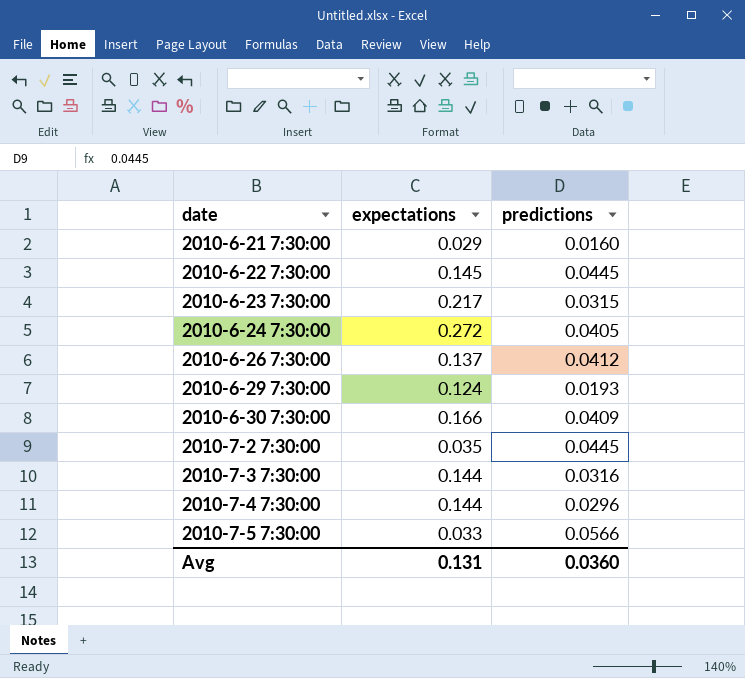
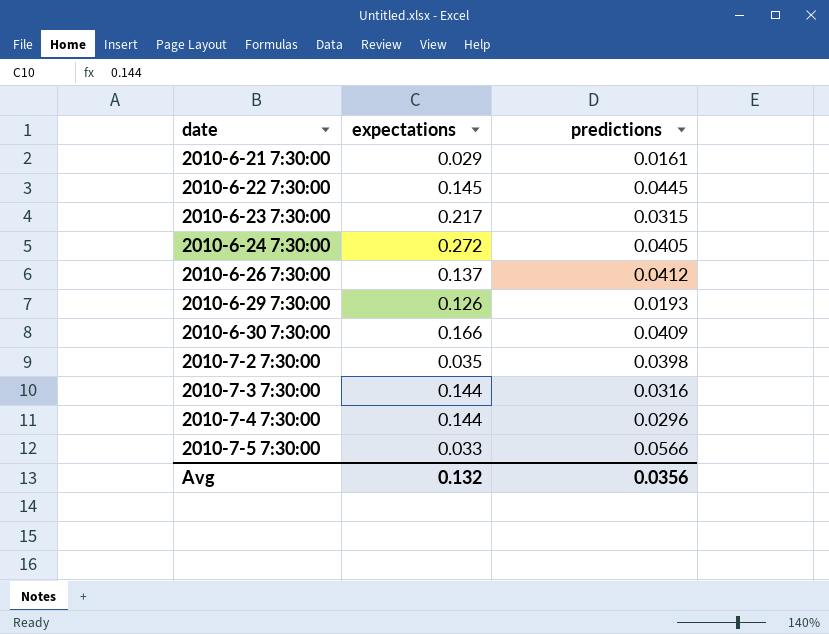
2010-6-21 7:30:00 | predictions: 0.0160 -> 0.0161
2010-6-29 7:30:00 | expectations: 0.124 -> 0.126
2010-7-2 7:30:00 | predictions: 0.0445 -> 0.0398
Avg | expectations: 0.131 -> 0.132
Avg | predictions: 0.0360 -> 0.0356

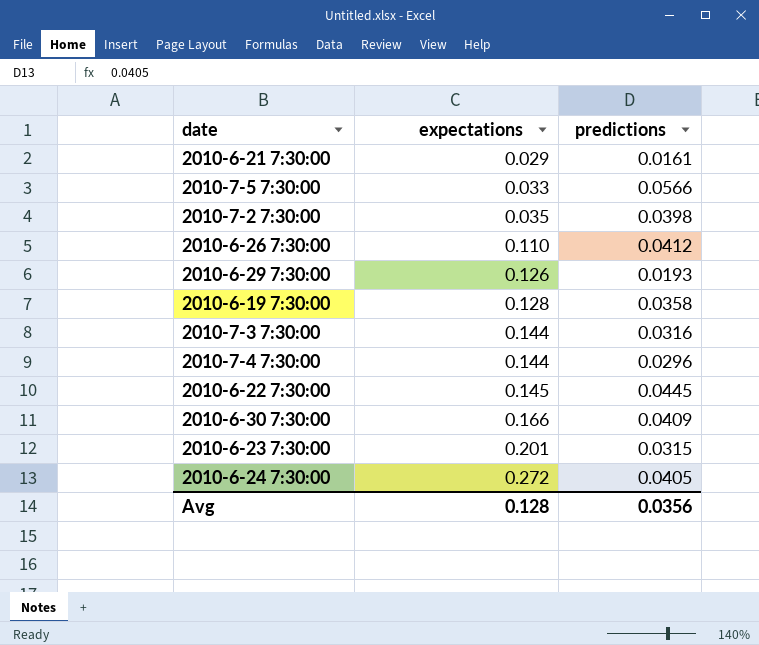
row order: date ascending -> expectations ascending
2010-6-26 7:30:00 | expectations: 0.137 -> 0.110
row 2010-6-19 7:30:00: none -> 0.128 | 0.0358
2010-6-23 7:30:00 | expectations: 0.217 -> 0.201
Avg | expectations: 0.132 -> 0.128

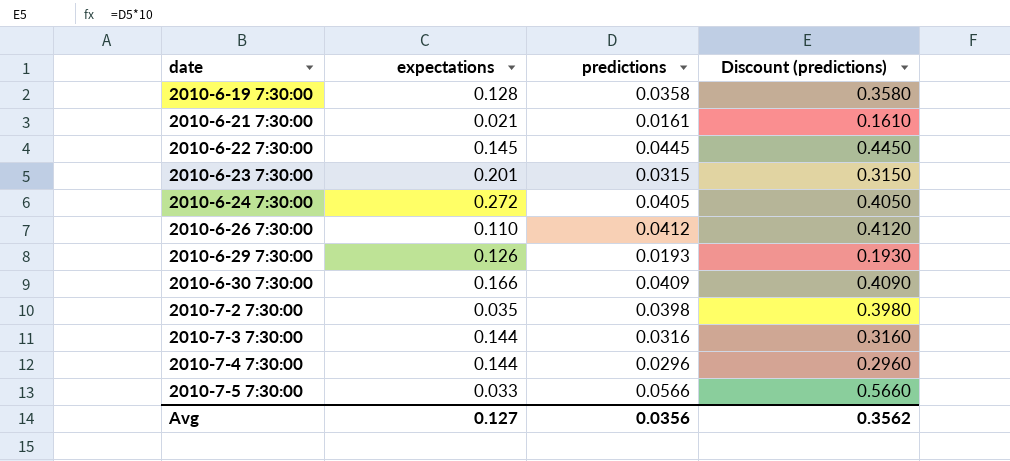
row order: expectations ascending -> date ascending
column Discount (predictions) | formula: none -> [predictions] * 10
2010-6-21 7:30:00 | expectations: 0.029 -> 0.021
Avg | expectations: 0.128 -> 0.127

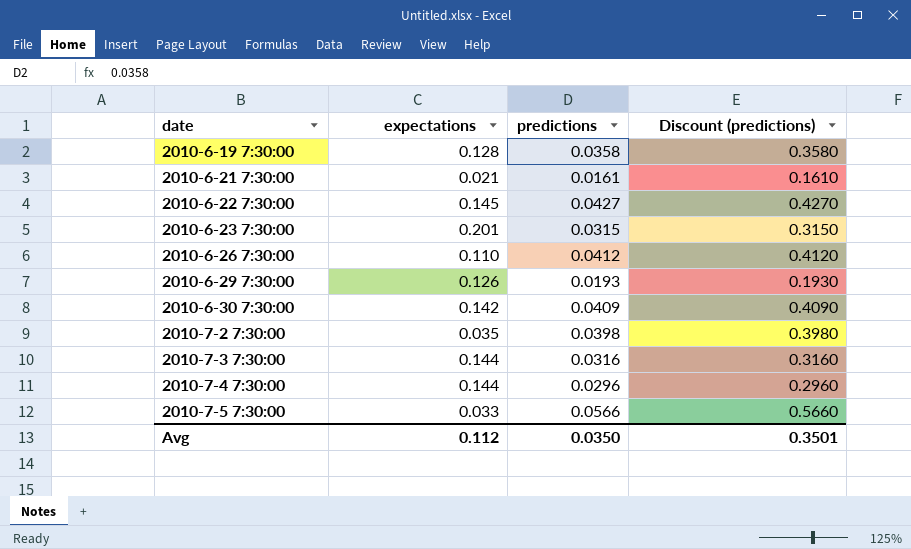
row 2010-6-24 7:30:00: 0.272 | 0.0405 | 0.4050 -> none
2010-6-22 7:30:00 | predictions: 0.0445 -> 0.0427
2010-6-22 7:30:00 | Discount (predictions): 0.4450 -> 0.4270
2010-6-30 7:30:00 | expectations: 0.166 -> 0.142
Avg | expectations: 0.127 -> 0.112
Avg | predictions: 0.0356 -> 0.0350
Avg | Discount (predictions): 0.3562 -> 0.3501

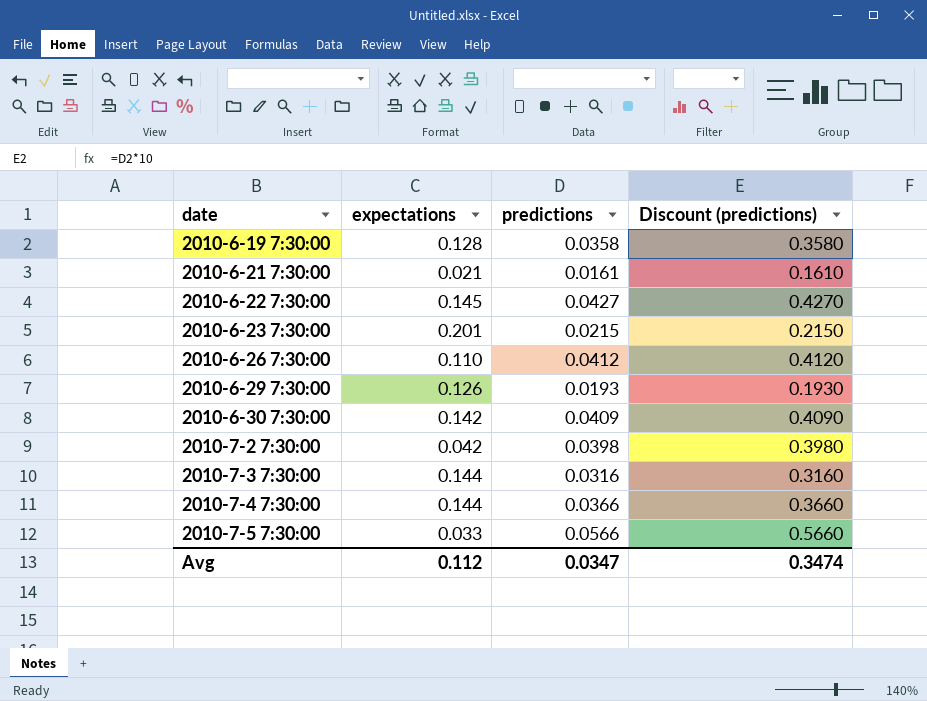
2010-6-23 7:30:00 | predictions: 0.0315 -> 0.0215
2010-6-23 7:30:00 | Discount (predictions): 0.3150 -> 0.2150
2010-7-2 7:30:00 | expectations: 0.035 -> 0.042
2010-7-4 7:30:00 | predictions: 0.0296 -> 0.0366
2010-7-4 7:30:00 | Discount (predictions): 0.2960 -> 0.3660
Avg | predictions: 0.0350 -> 0.0347
Avg | Discount (predictions): 0.3501 -> 0.3474

